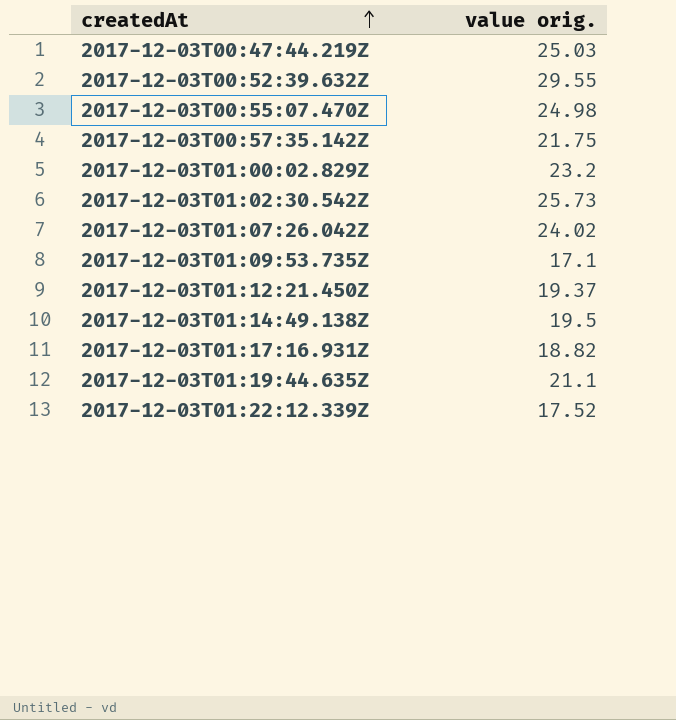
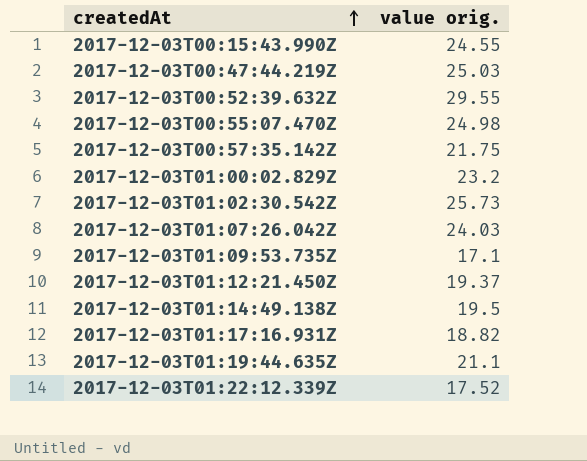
row 2017-12-03T00:15:43.990Z: none -> 24.55
2017-12-03T01:07:26.042Z | value orig.: 24.02 -> 24.03

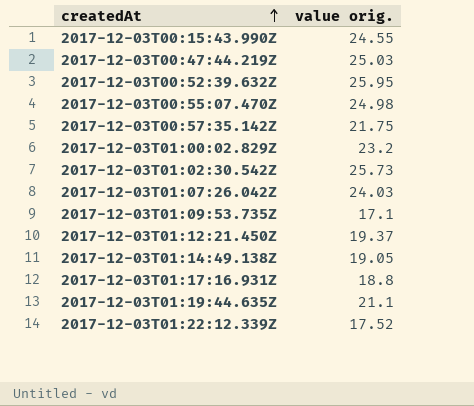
2017-12-03T00:52:39.632Z | value orig.: 29.55 -> 25.95
2017-12-03T01:14:49.138Z | value orig.: 19.5 -> 19.05
2017-12-03T01:17:16.931Z | value orig.: 18.82 -> 18.8

